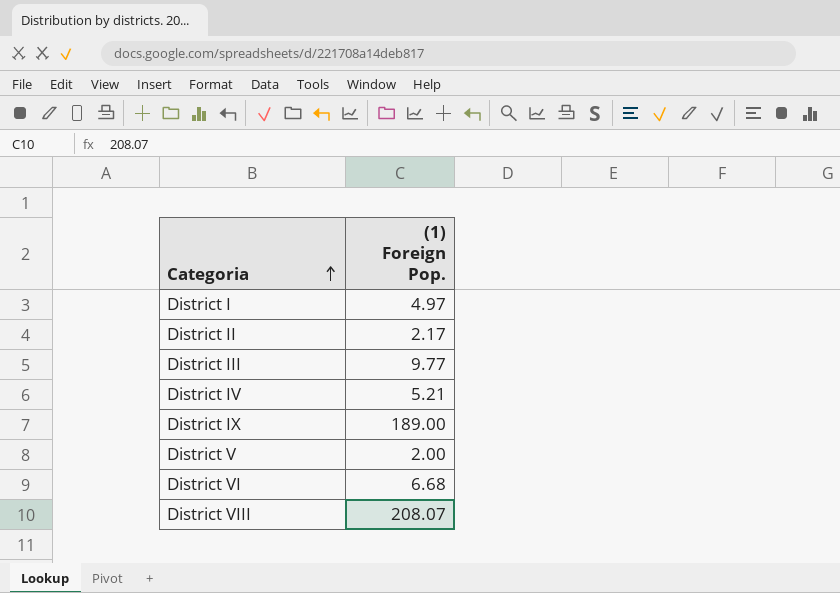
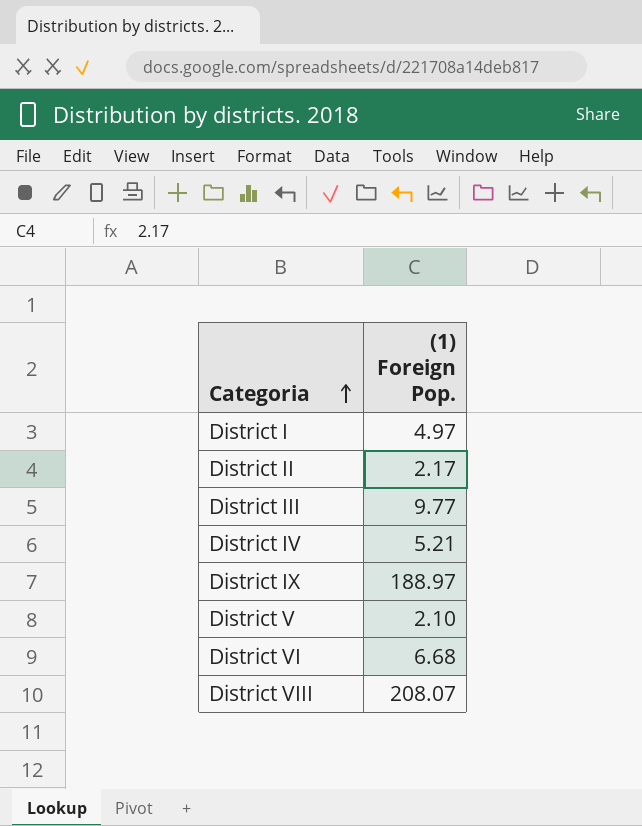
District IX | (1) Foreign Pop.: 189.00 -> 188.97
District V | (1) Foreign Pop.: 2.00 -> 2.10

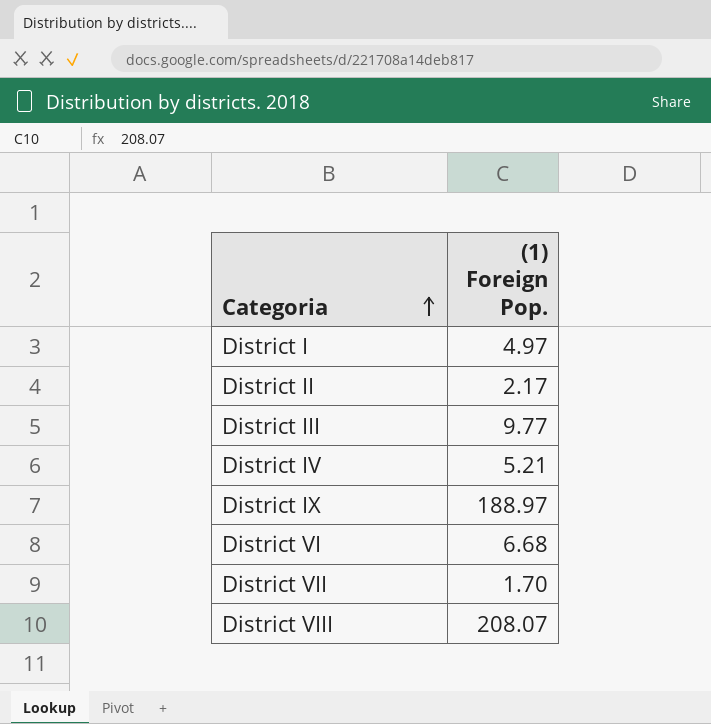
row District V: 2.10 -> none
row District VII: none -> 1.70

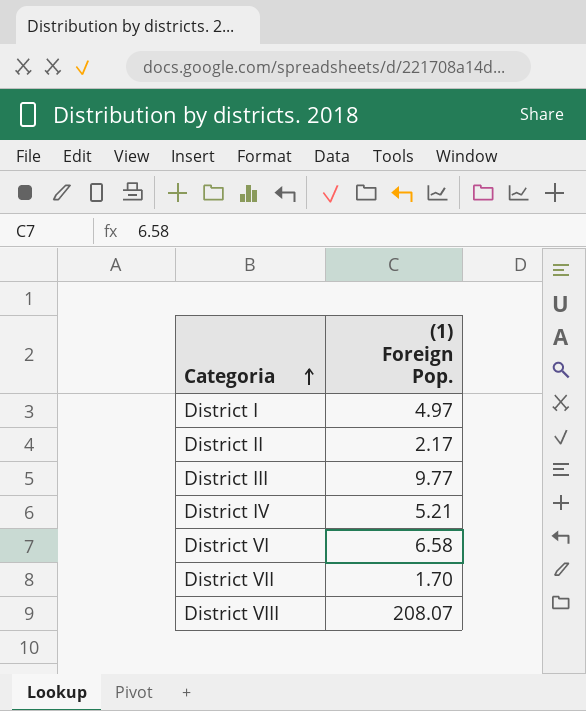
row District IX: 188.97 -> none
District VI | (1) Foreign Pop.: 6.68 -> 6.58

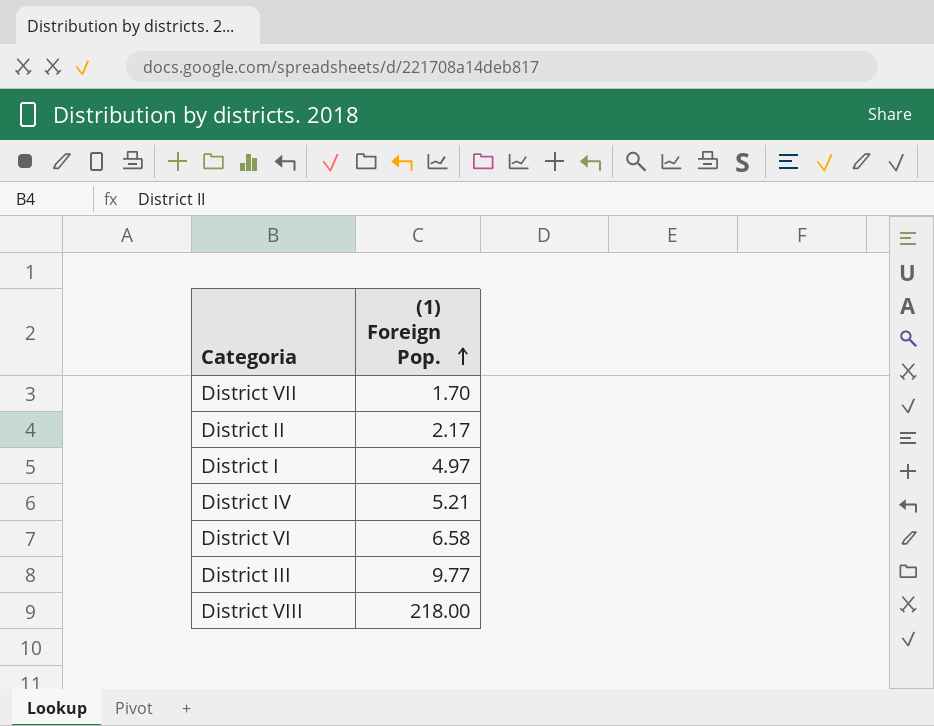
row order: Categoria ascending -> (1) Foreign Pop. ascending
District VIII | (1) Foreign Pop.: 208.07 -> 218.00

